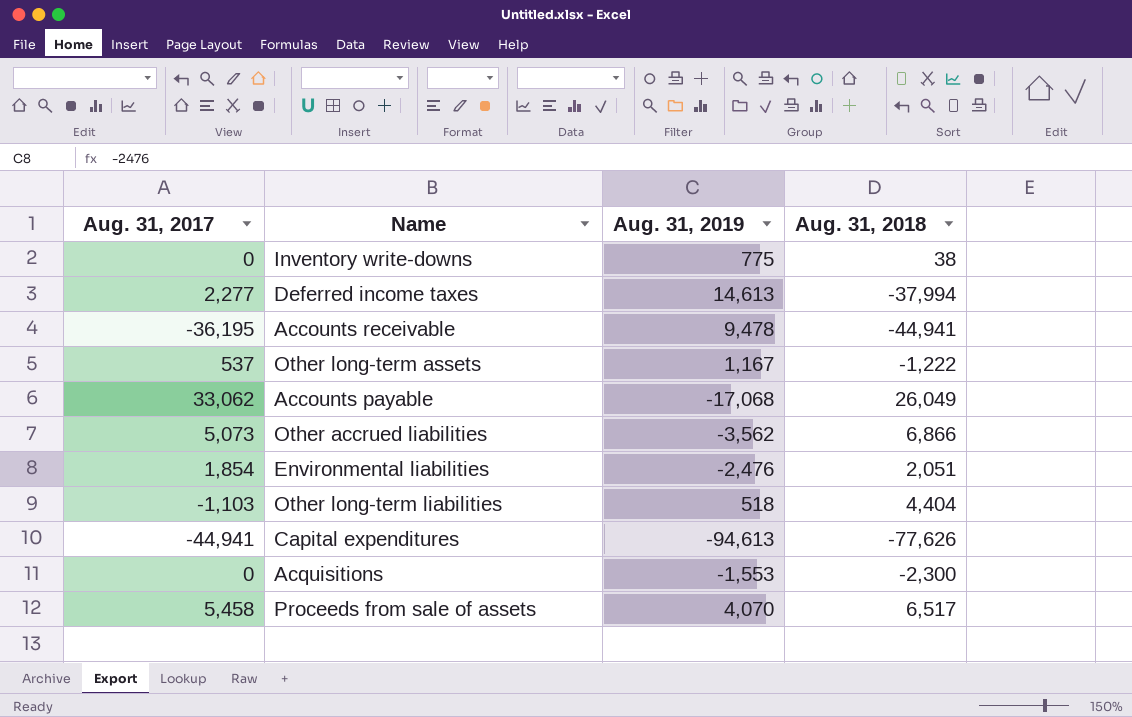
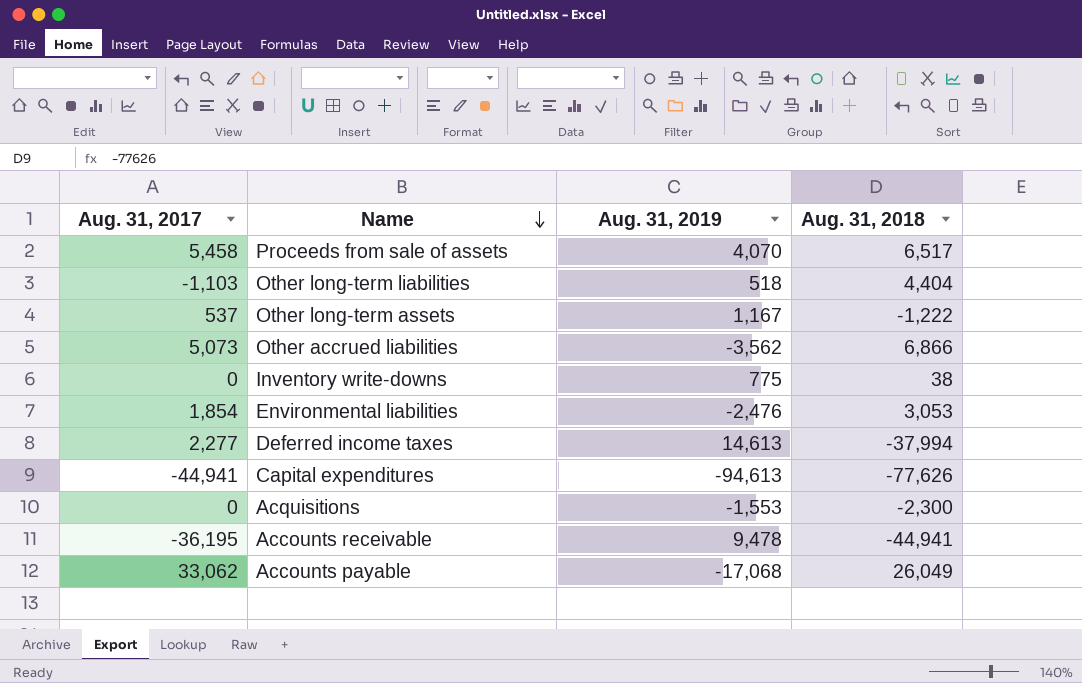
row order: none -> Name descending
Environmental liabilities | Aug. 31, 2018: 2,051 -> 3,053

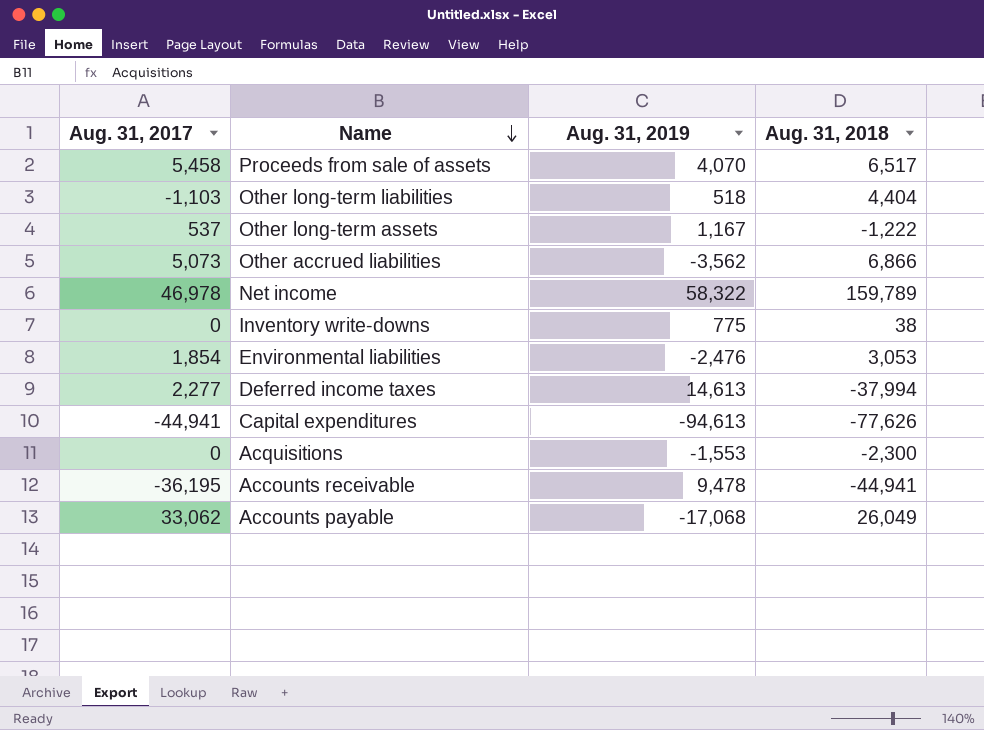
row Net income: none -> 46,978 | 58,322 | 159,789

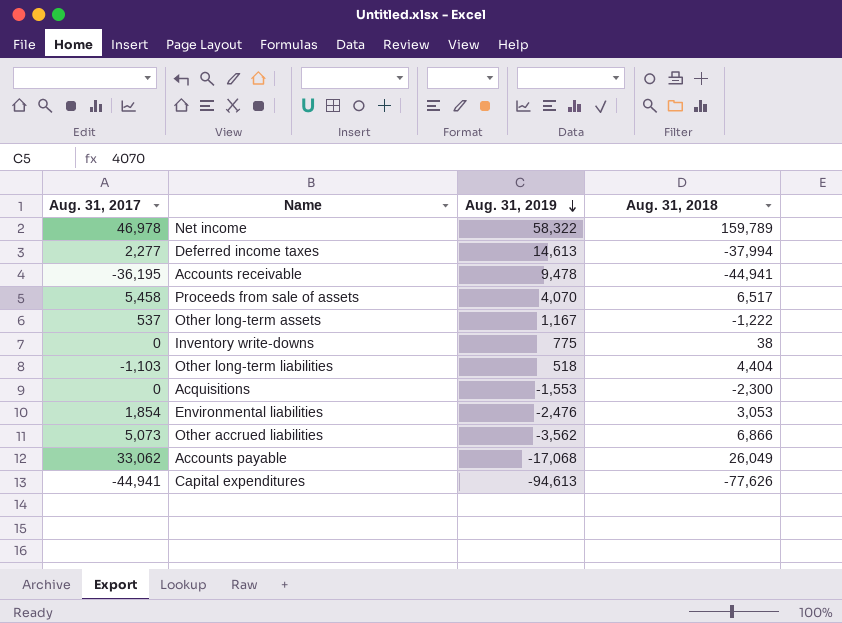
row order: Name descending -> Aug. 31, 2019 descending

